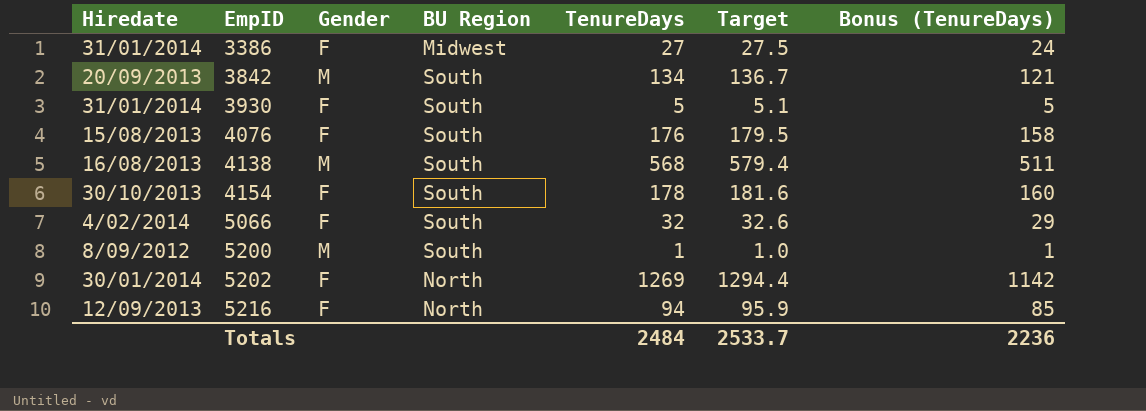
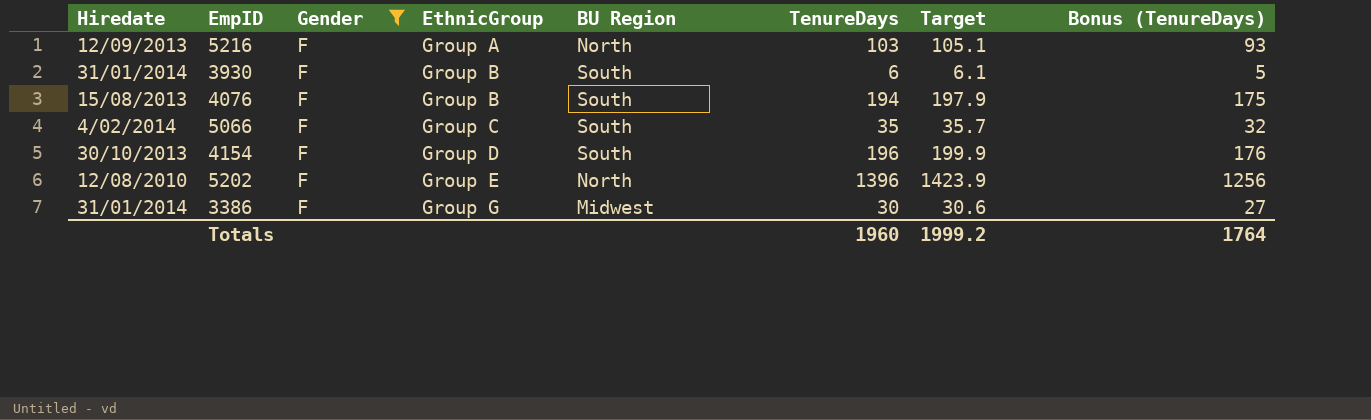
filter: none -> Gender = F
row order: EmpID ascending -> EthnicGroup ascending
column EthnicGroup | position: none -> 4
5216 | TenureDays: 94 -> 103
5216 | Target: 95.9 -> 105.1
5216 | Bonus (TenureDays): 85 -> 93
3930 | TenureDays: 5 -> 6
3930 | Target: 5.1 -> 6.1
4076 | TenureDays: 176 -> 194
4076 | Target: 179.5 -> 197.9
4076 | Bonus (TenureDays): 158 -> 175
5066 | TenureDays: 32 -> 35
5066 | Target: 32.6 -> 35.7
5066 | Bonus (TenureDays): 29 -> 32
4154 | TenureDays: 178 -> 196
4154 | Target: 181.6 -> 199.9
4154 | Bonus (TenureDays): 160 -> 176
5202 | Hiredate: 30/01/2014 -> 12/08/2010
5202 | TenureDays: 1269 -> 1396
5202 | Target: 1294.4 -> 1423.9
5202 | Bonus (TenureDays): 1142 -> 1256
3386 | TenureDays: 27 -> 30
3386 | Target: 27.5 -> 30.6
3386 | Bonus (TenureDays): 24 -> 27
Totals | TenureDays: 2484 -> 1960
Totals | Target: 2533.7 -> 1999.2
Totals | Bonus (TenureDays): 2236 -> 1764

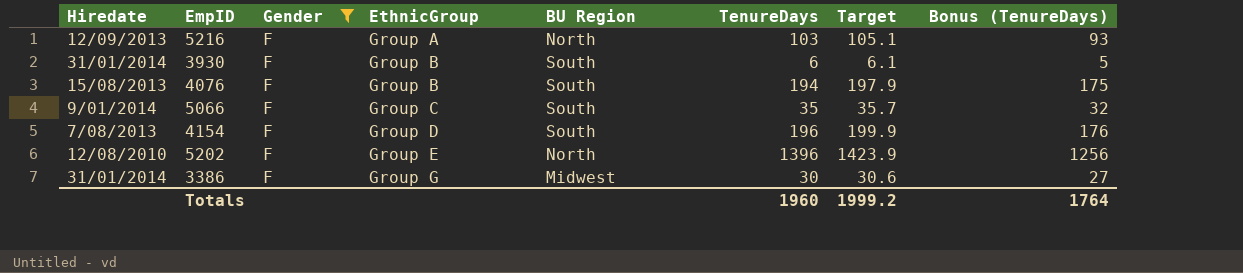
5066 | Hiredate: 4/02/2014 -> 9/01/2014
4154 | Hiredate: 30/10/2013 -> 7/08/2013

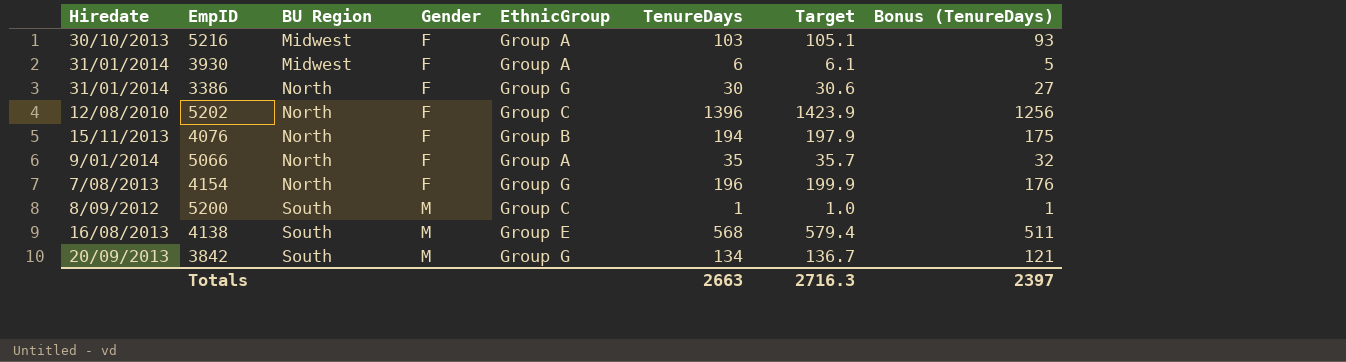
filter: Gender = F -> none
row order: EthnicGroup ascending -> BU Region ascending
column BU Region | position: 5 -> 3
5216 | Hiredate: 12/09/2013 -> 30/10/2013
5216 | BU Region: North -> Midwest
3930 | BU Region: South -> Midwest
3930 | EthnicGroup: Group B -> Group A
3386 | BU Region: Midwest -> North
5202 | EthnicGroup: Group E -> Group C
4076 | Hiredate: 15/08/2013 -> 15/11/2013
4076 | BU Region: South -> North
5066 | BU Region: South -> North
5066 | EthnicGroup: Group C -> Group A
4154 | BU Region: South -> North
4154 | EthnicGroup: Group D -> Group G
Totals | TenureDays: 1960 -> 2663
Totals | Target: 1999.2 -> 2716.3
Totals | Bonus (TenureDays): 1764 -> 2397

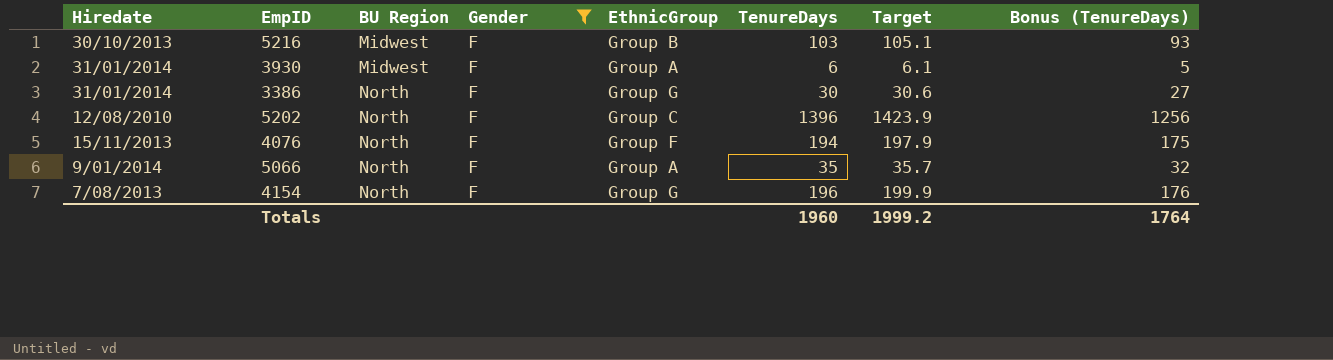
filter: none -> Gender = F
5216 | EthnicGroup: Group A -> Group B
4076 | EthnicGroup: Group B -> Group F
Totals | TenureDays: 2663 -> 1960
Totals | Target: 2716.3 -> 1999.2
Totals | Bonus (TenureDays): 2397 -> 1764

